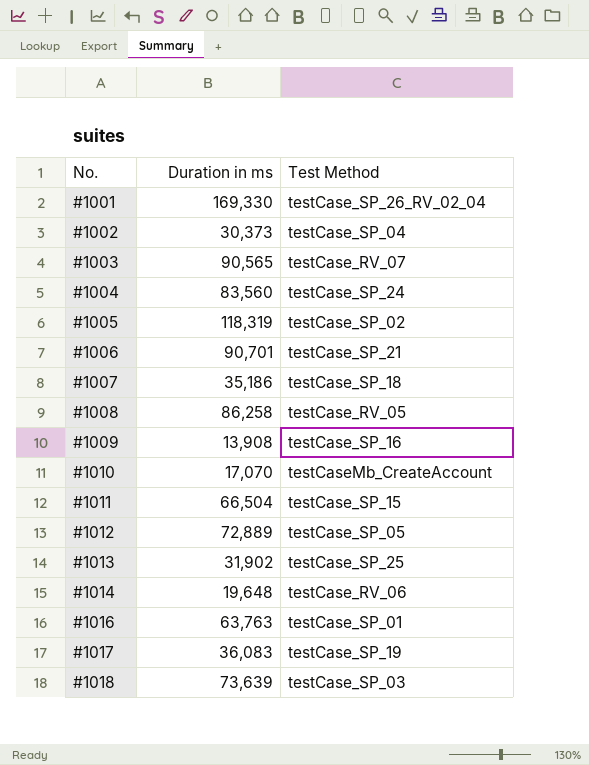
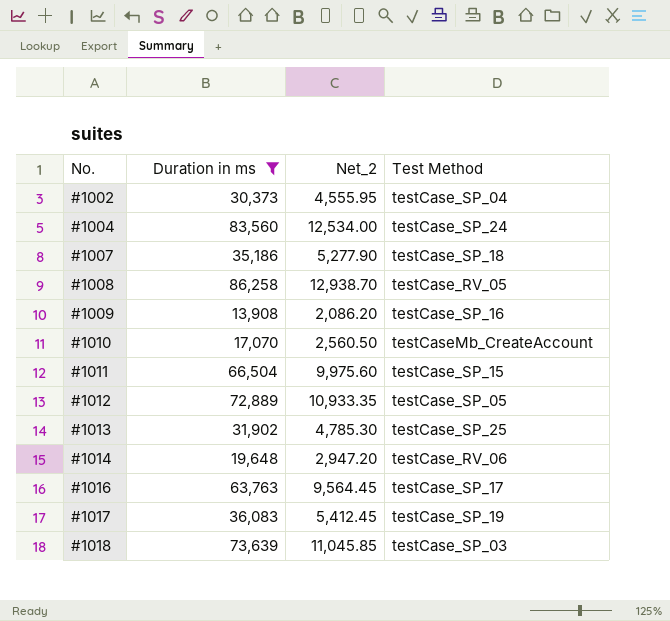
filter: none -> Duration in ms <= 86,258
column Net_2 | formula: none -> [Duration in ms] * 0.15
#1016 | Test Method: testCase_SP_01 -> testCase_SP_17

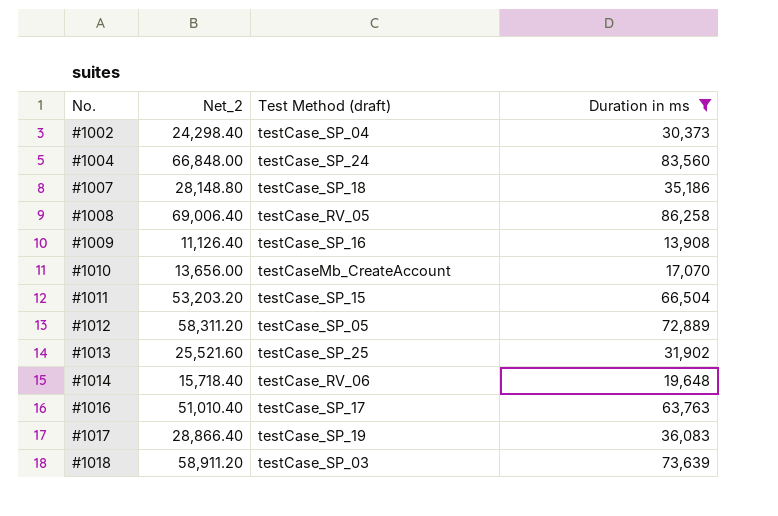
column Net_2 | formula: [Duration in ms] * 0.15 -> [Duration in ms] * 0.8
column name: Test Method -> Test Method (draft)
column Duration in ms | position: 2 -> 4

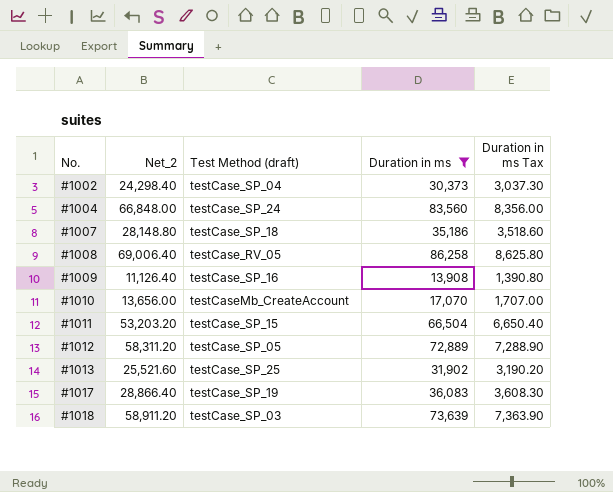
column Duration in ms Tax | formula: none -> [Duration in ms] * 0.1
row #1014: 15,718.40 | testCase_RV_06 | 19,648 -> none
row #1016: 51,010.40 | testCase_SP_17 | 63,763 -> none

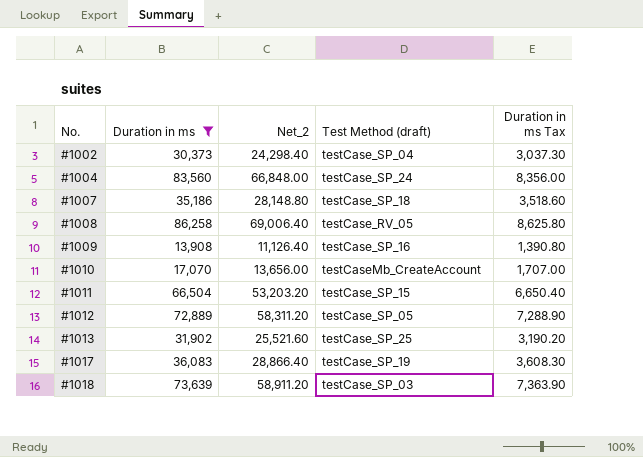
column Duration in ms | position: 4 -> 2

